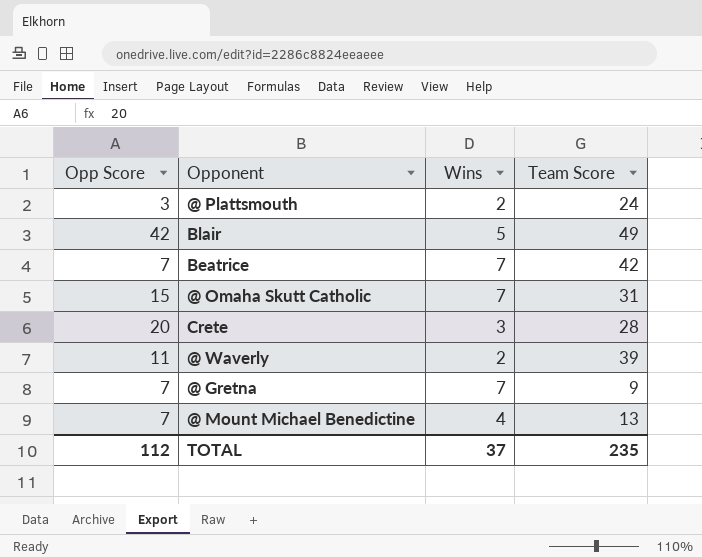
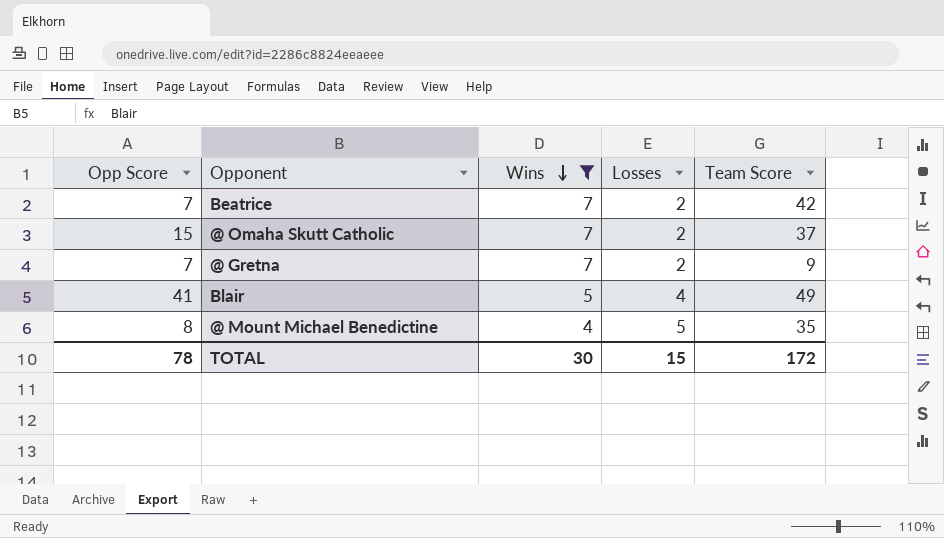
filter: none -> Wins >= 4
row order: none -> Wins descending
column Losses | position: none -> 4
@ Omaha Skutt Catholic | Team Score: 31 -> 37
Blair | Opp Score: 42 -> 41
@ Mount Michael Benedictine | Opp Score: 7 -> 8
@ Mount Michael Benedictine | Team Score: 13 -> 35
TOTAL | Opp Score: 112 -> 78
TOTAL | Wins: 37 -> 30
TOTAL | Team Score: 235 -> 172

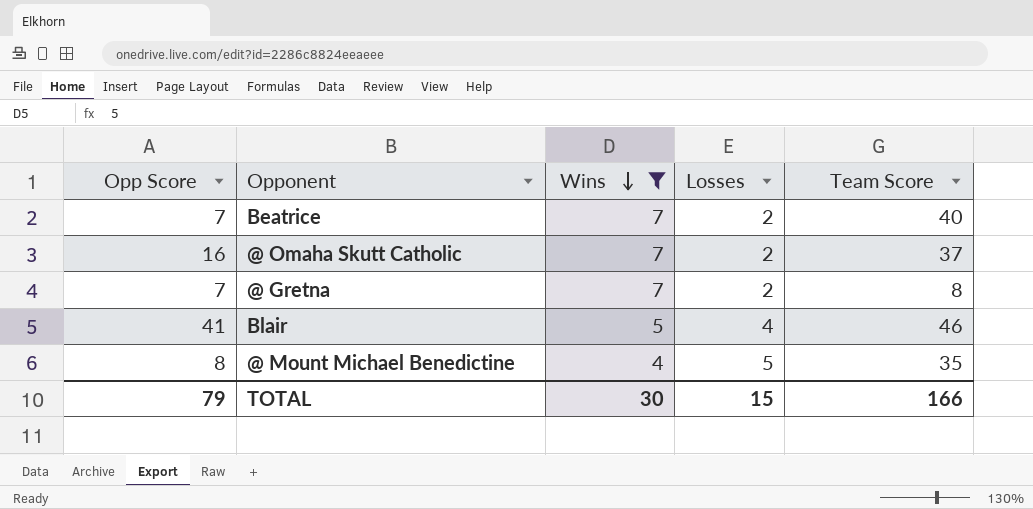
Beatrice | Team Score: 42 -> 40
@ Omaha Skutt Catholic | Opp Score: 15 -> 16
@ Gretna | Team Score: 9 -> 8
Blair | Team Score: 49 -> 46
TOTAL | Opp Score: 78 -> 79
TOTAL | Team Score: 172 -> 166

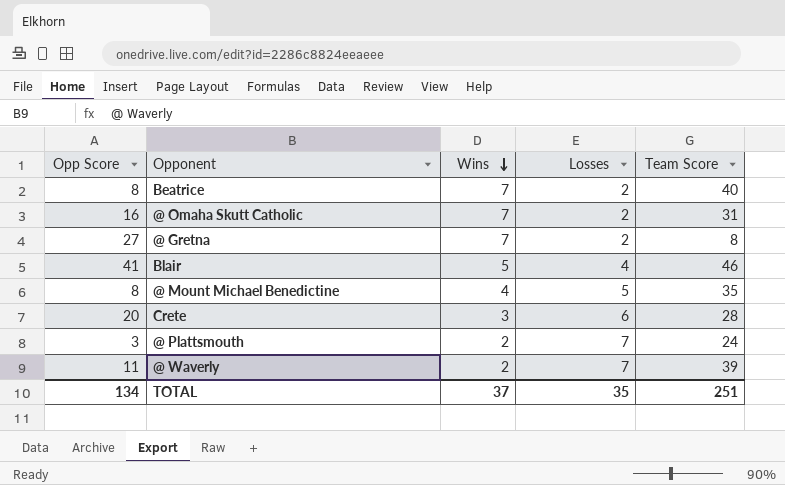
filter: Wins >= 4 -> none
Beatrice | Opp Score: 7 -> 8
@ Omaha Skutt Catholic | Team Score: 37 -> 31
@ Gretna | Opp Score: 7 -> 27
TOTAL | Opp Score: 79 -> 134
TOTAL | Wins: 30 -> 37
TOTAL | Losses: 15 -> 35
TOTAL | Team Score: 166 -> 251

